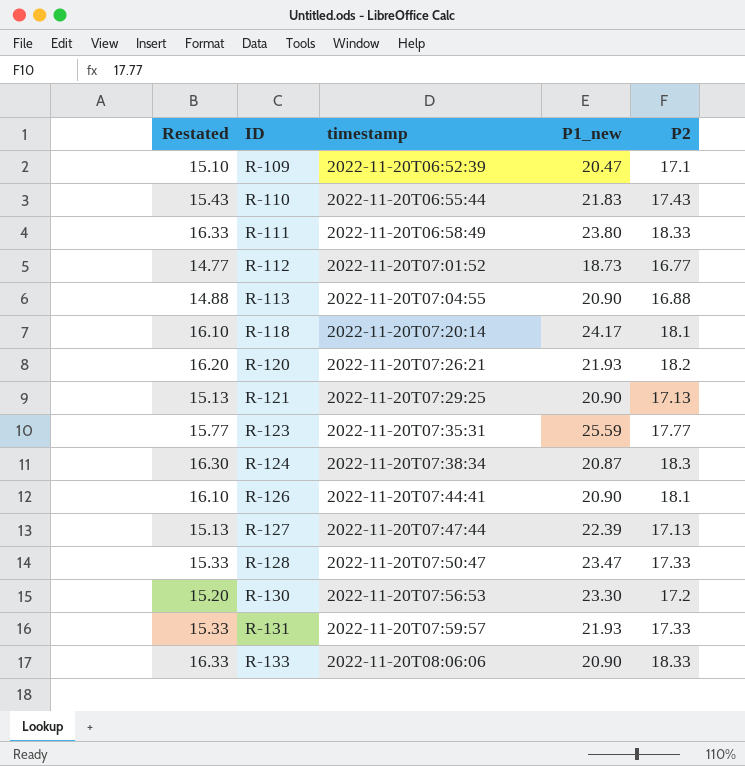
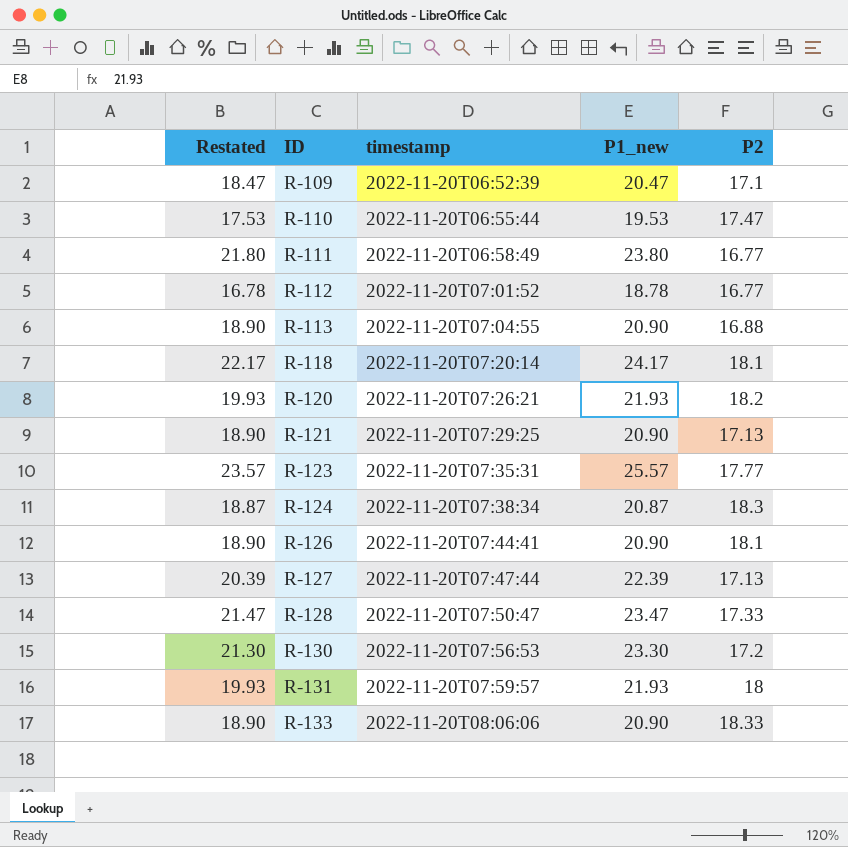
column Restated | formula: [P2] - 2 -> [P1_new] - 2
R-110 | P1_new: 21.83 -> 19.53
R-110 | P2: 17.43 -> 17.47
R-111 | P2: 18.33 -> 16.77
R-112 | P1_new: 18.73 -> 18.78
R-123 | P1_new: 25.59 -> 25.57
R-131 | P2: 17.33 -> 18

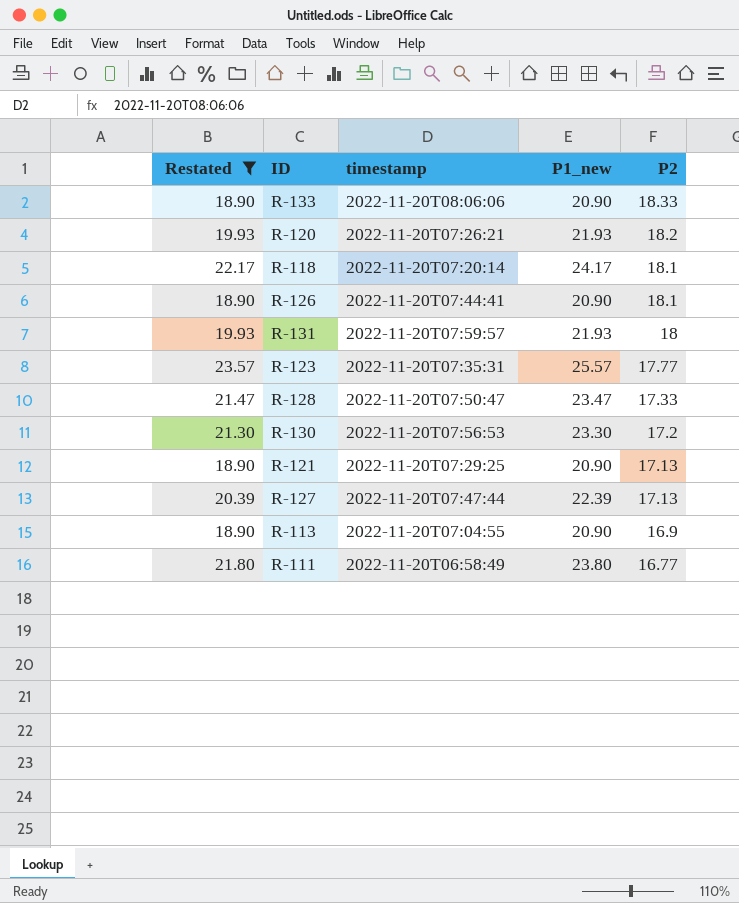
filter: none -> Restated >= 18.90
row order: ID ascending -> P2 descending
R-113 | P2: 16.88 -> 16.9

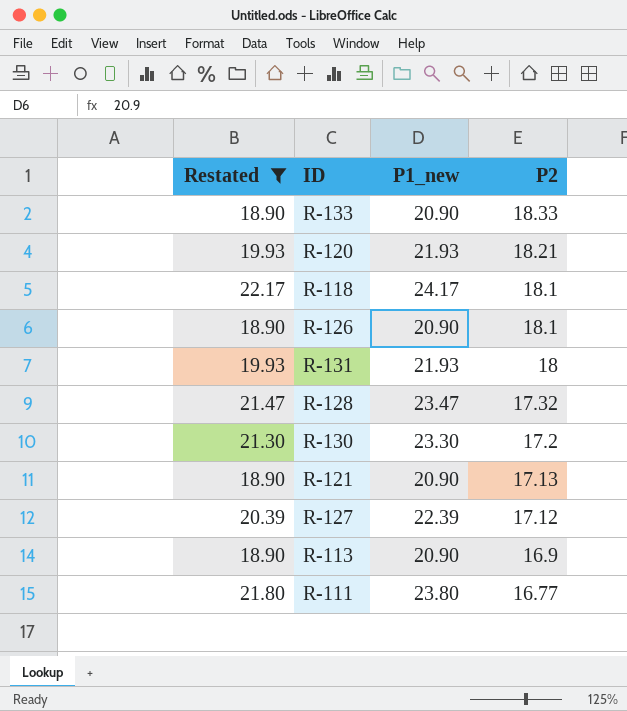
column timestamp | position: 3 -> none
row R-123: 23.57 | 2022-11-20T07:35:31 | 25.57 | 17.77 -> none
R-120 | P2: 18.2 -> 18.21
R-128 | P2: 17.33 -> 17.32
R-127 | P2: 17.13 -> 17.12

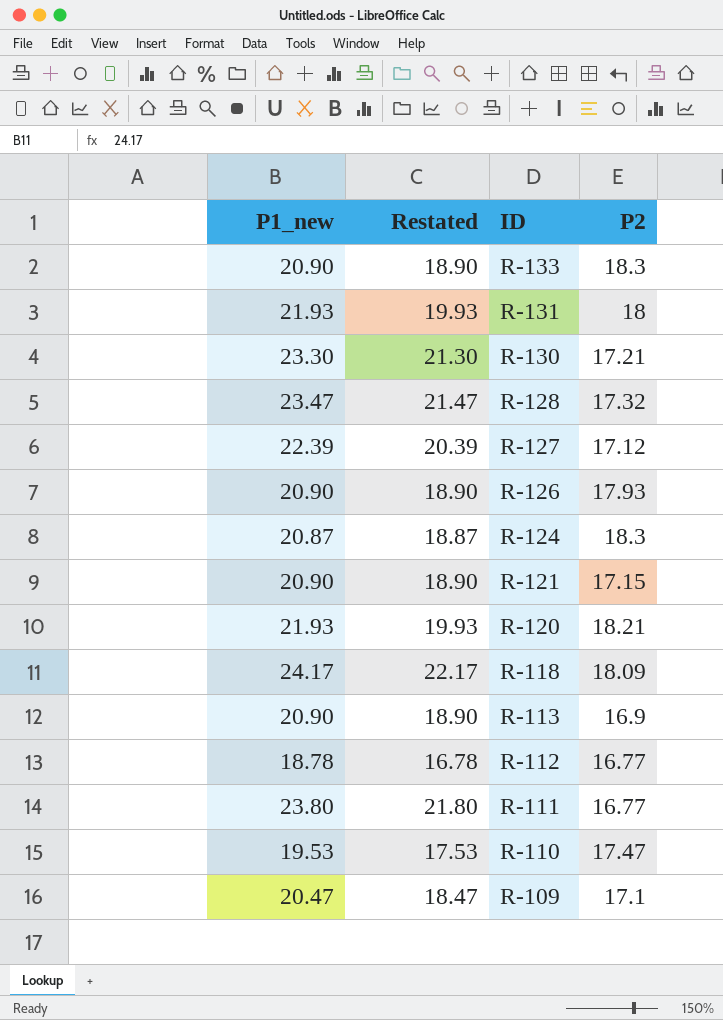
filter: Restated >= 18.90 -> none
row order: P2 descending -> ID descending
column P1_new | position: 3 -> 1
R-133 | P2: 18.33 -> 18.3
R-130 | P2: 17.2 -> 17.21
R-126 | P2: 18.1 -> 17.93
R-121 | P2: 17.13 -> 17.15
R-118 | P2: 18.1 -> 18.09

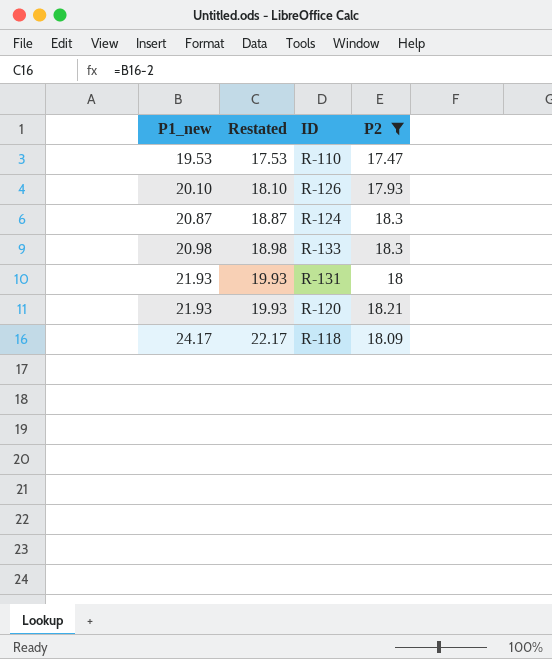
filter: none -> P2 >= 17.47
row order: ID descending -> P1_new ascending
R-126 | P1_new: 20.90 -> 20.10
R-126 | Restated: 18.90 -> 18.10
R-133 | P1_new: 20.90 -> 20.98
R-133 | Restated: 18.90 -> 18.98

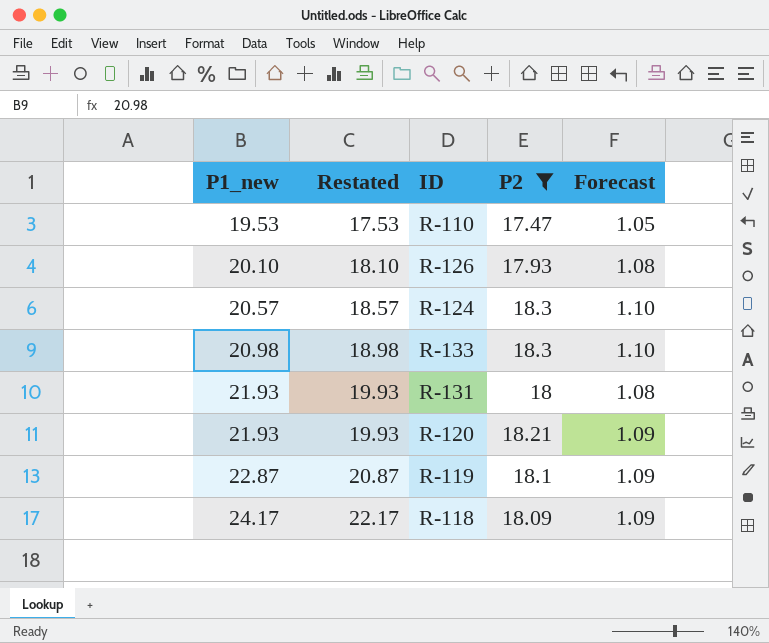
column Forecast | formula: none -> [P2] * 0.06
R-124 | P1_new: 20.87 -> 20.57
R-124 | Restated: 18.87 -> 18.57
row R-119: none -> 22.87 | 20.87 | 18.1 | 1.09

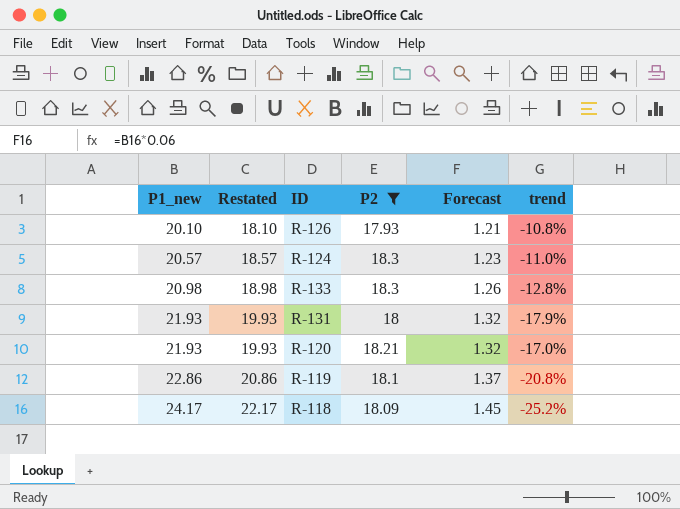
column Forecast | formula: [P2] * 0.06 -> [P1_new] * 0.06
column trend | formula: none -> ([P2] - [P1_new]) / [P1_new]
row R-110: 19.53 | 17.53 | 17.47 | 1.05 -> none
R-119 | P1_new: 22.87 -> 22.86
R-119 | Restated: 20.87 -> 20.86

